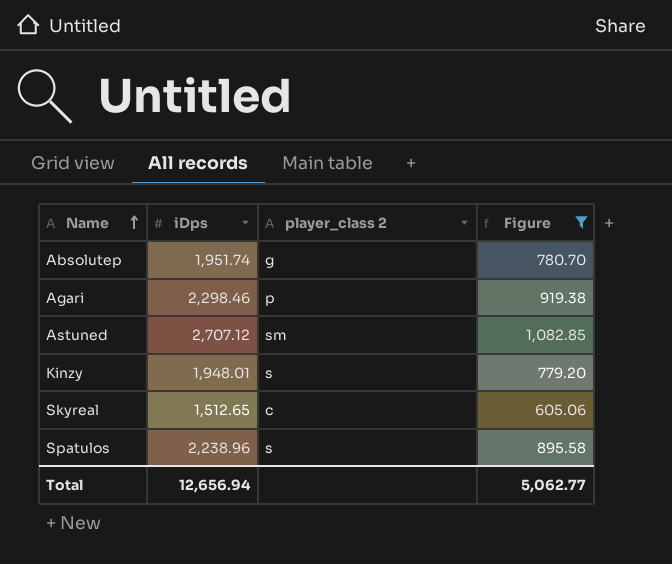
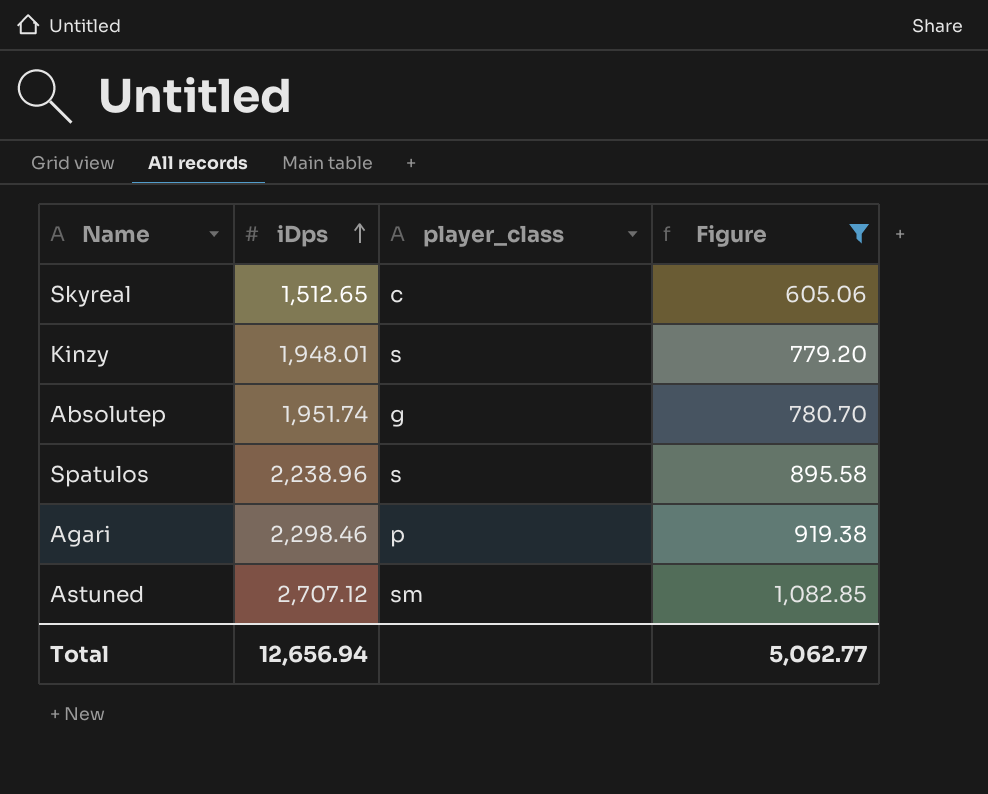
row order: Name ascending -> iDps ascending
column name: player_class 2 -> player_class

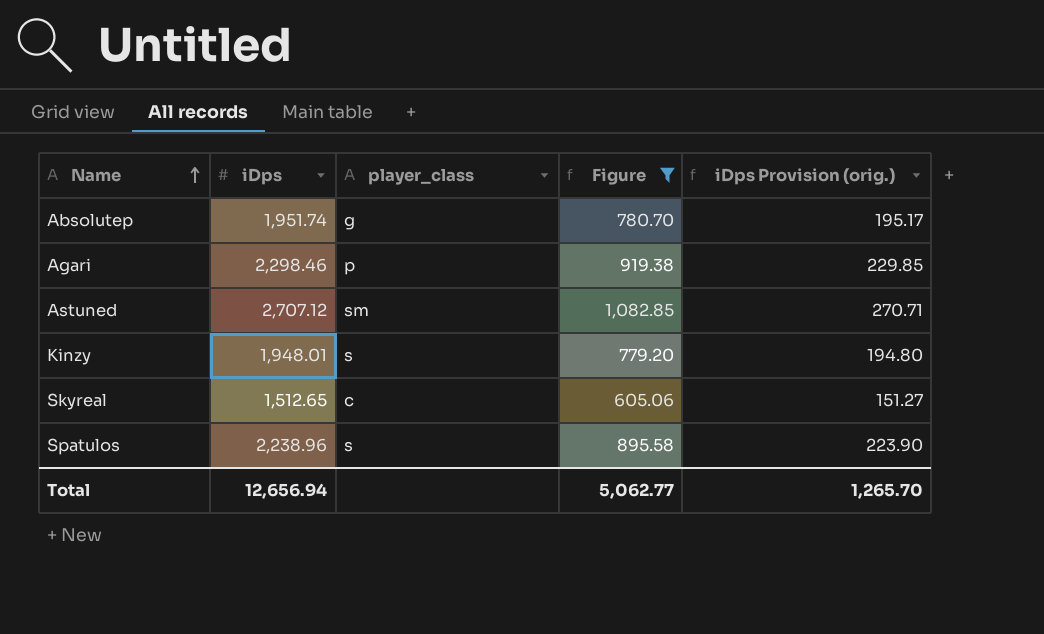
row order: iDps ascending -> Name ascending
column iDps Provision (orig.) | formula: none -> [iDps] * 0.1

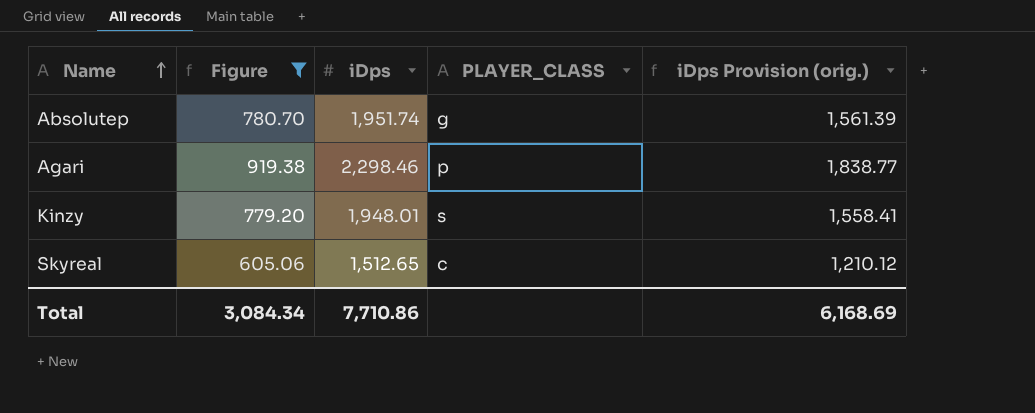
column Figure | position: 4 -> 2
column name: player_class -> PLAYER_CLASS
column iDps Provision (orig.) | formula: [iDps] * 0.1 -> [iDps] * 0.8
row Astuned: 2,707.12 | sm | 1,082.85 | 270.71 -> none
row Spatulos: 2,238.96 | s | 895.58 | 223.90 -> none
Total | Figure: 5,062.77 -> 3,084.34
Total | iDps: 12,656.94 -> 7,710.86
Total | iDps Provision (orig.): 1,265.70 -> 6,168.69

